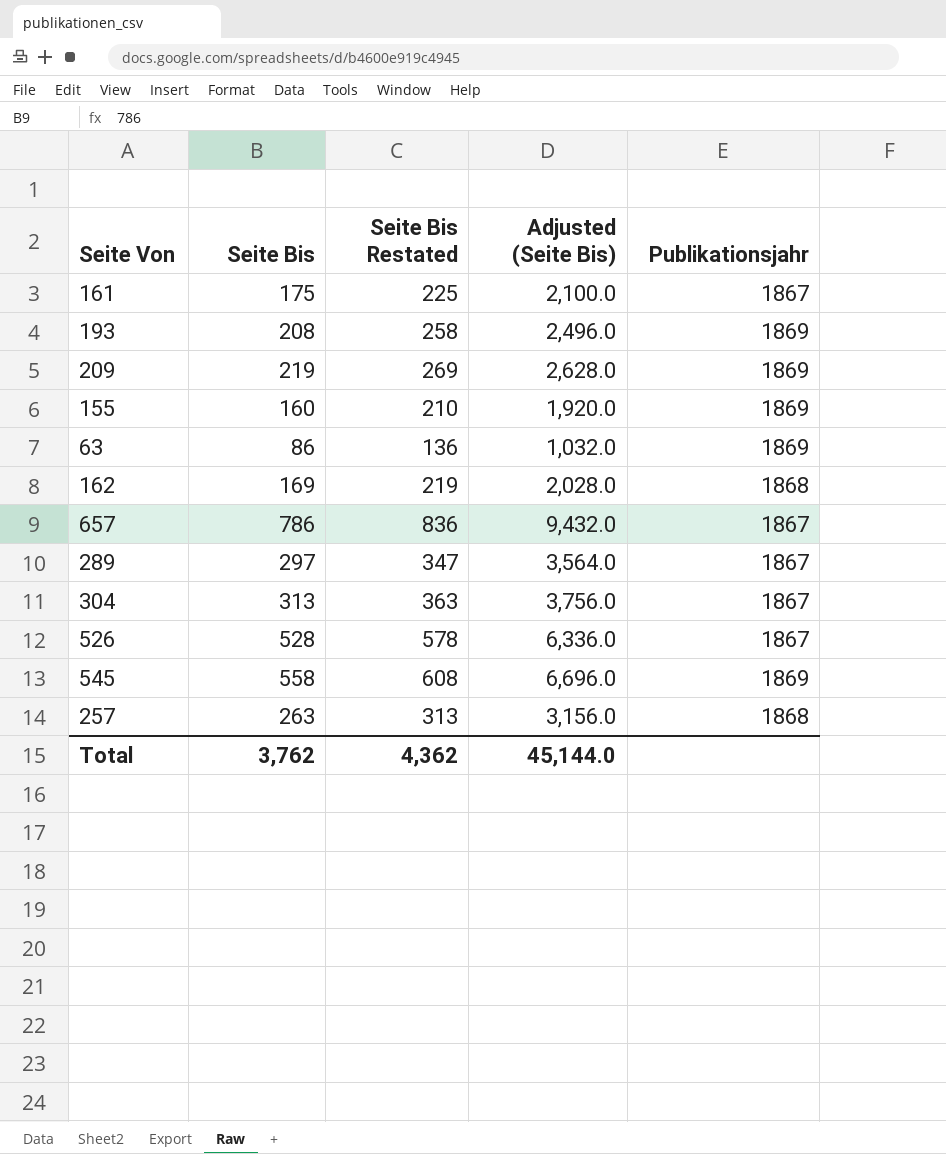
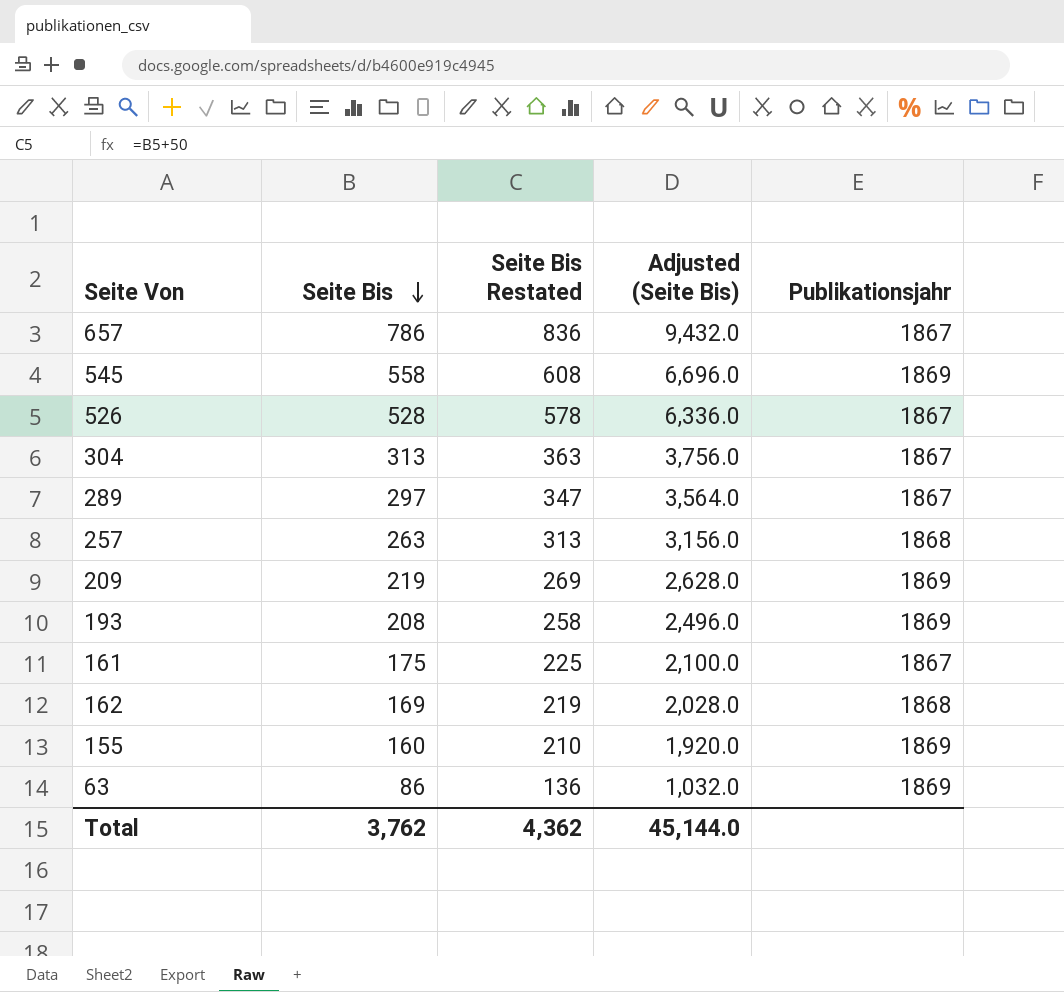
row order: none -> Seite Bis descending

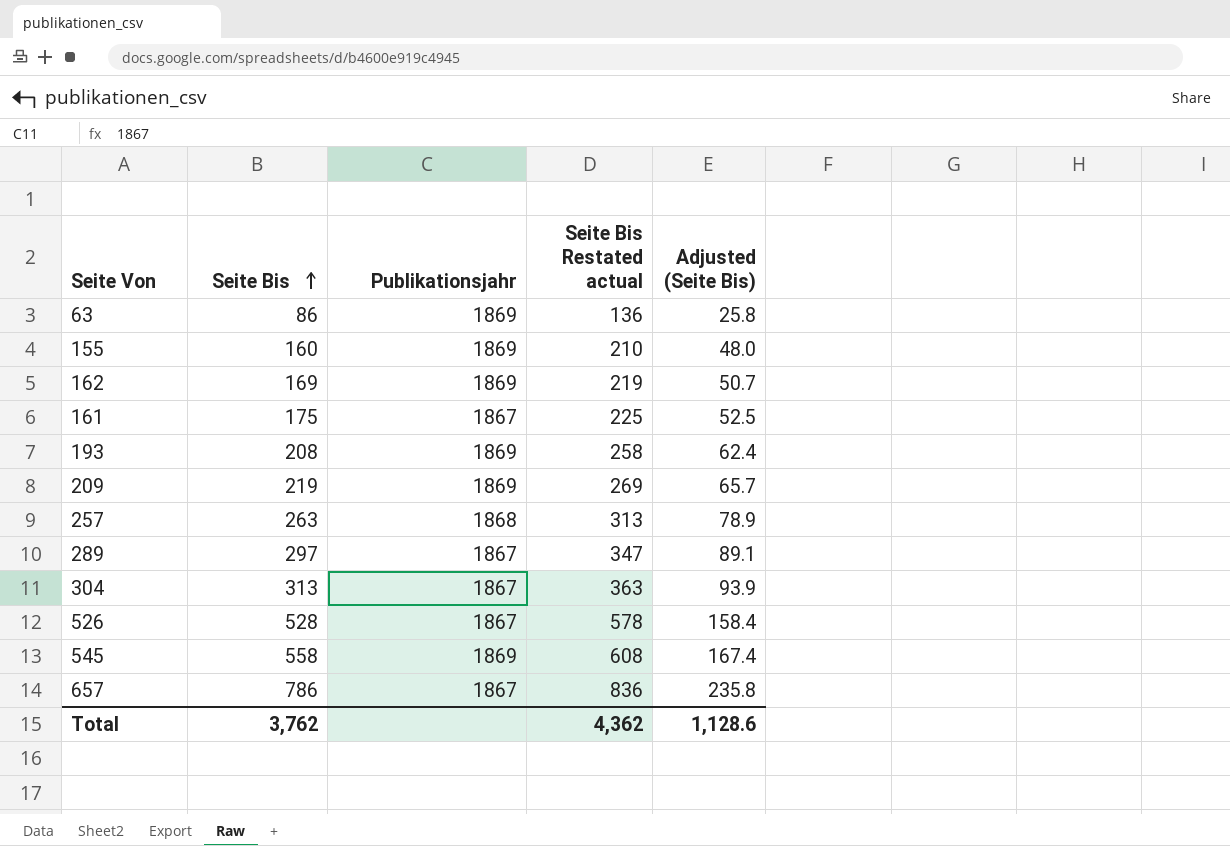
row order: Seite Bis descending -> Seite Bis ascending
column Publikationsjahr | position: 5 -> 3
column name: Seite Bis Restated -> Seite Bis Restated actual
column Adjusted (Seite Bis) | formula: [Seite Bis] * 12 -> [Seite Bis] * 0.3
162 | Publikationsjahr: 1868 -> 1869
Total | Adjusted (Seite Bis): 45,144.0 -> 1,128.6

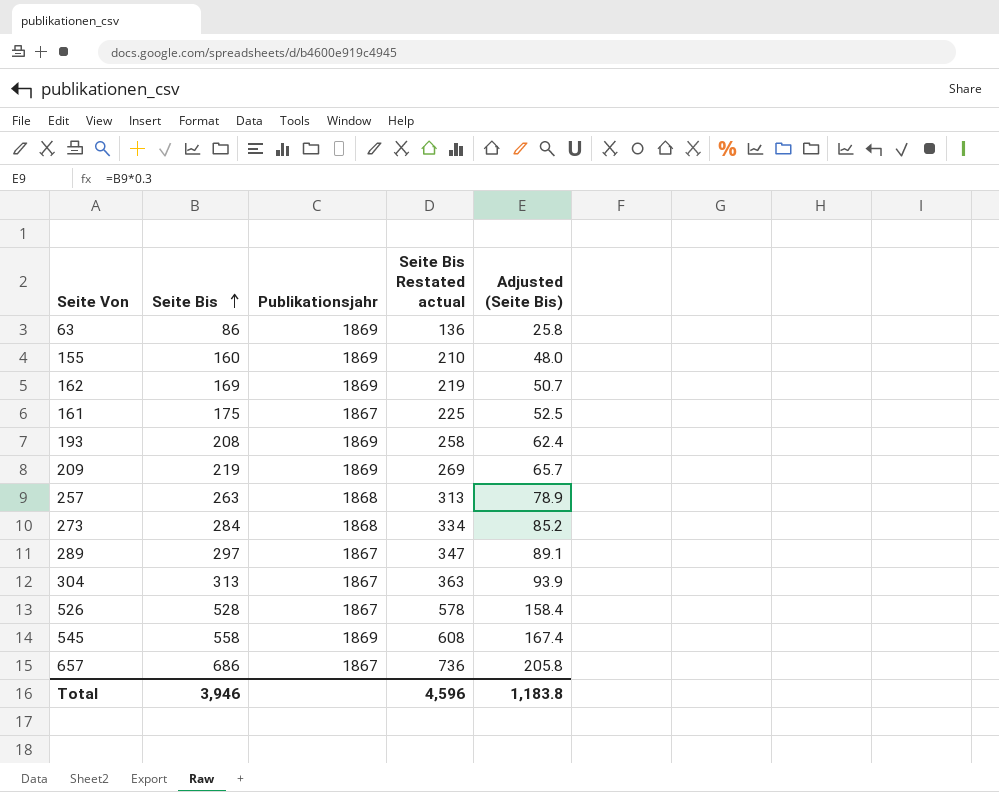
row 273: none -> 284 | 1868 | 334 | 85.2
657 | Seite Bis: 786 -> 686
657 | Seite Bis Restated actual: 836 -> 736
657 | Adjusted (Seite Bis): 235.8 -> 205.8
Total | Seite Bis: 3,762 -> 3,946
Total | Seite Bis Restated actual: 4,362 -> 4,596
Total | Adjusted (Seite Bis): 1,128.6 -> 1,183.8

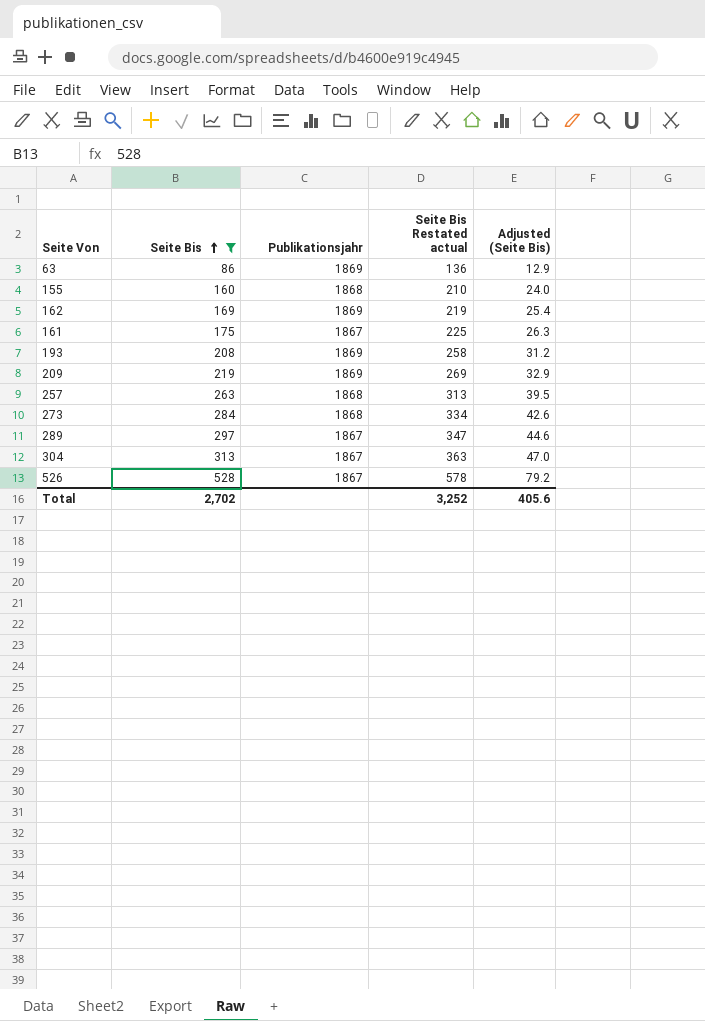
filter: none -> Seite Bis <= 528
column Adjusted (Seite Bis) | formula: [Seite Bis] * 0.3 -> [Seite Bis] * 0.15
155 | Publikationsjahr: 1869 -> 1868
Total | Seite Bis: 3,946 -> 2,702
Total | Seite Bis Restated actual: 4,596 -> 3,252
Total | Adjusted (Seite Bis): 1,183.8 -> 405.6

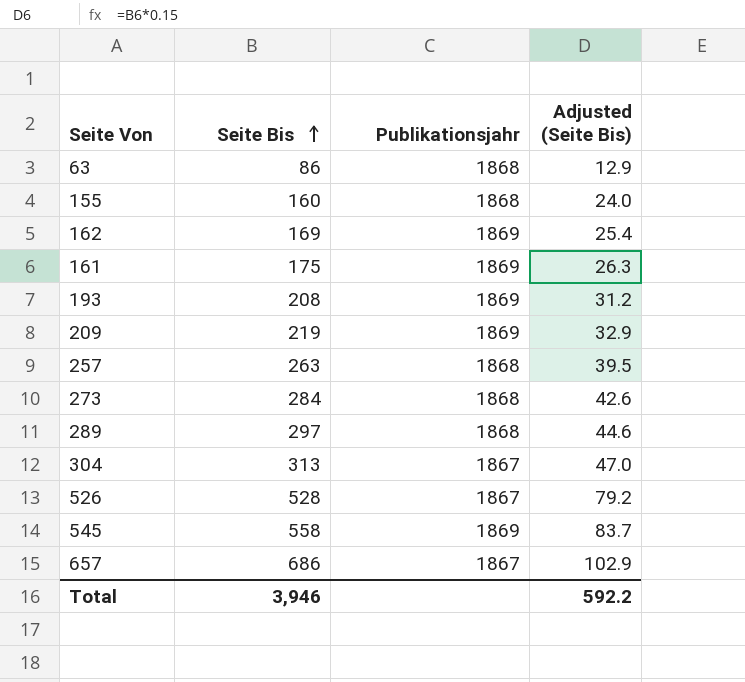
filter: Seite Bis <= 528 -> none
column Seite Bis Restated actual | formula: [Seite Bis] + 50 -> none
63 | Publikationsjahr: 1869 -> 1868
161 | Publikationsjahr: 1867 -> 1869
289 | Publikationsjahr: 1867 -> 1868
Total | Seite Bis: 2,702 -> 3,946
Total | Adjusted (Seite Bis): 405.6 -> 592.2

